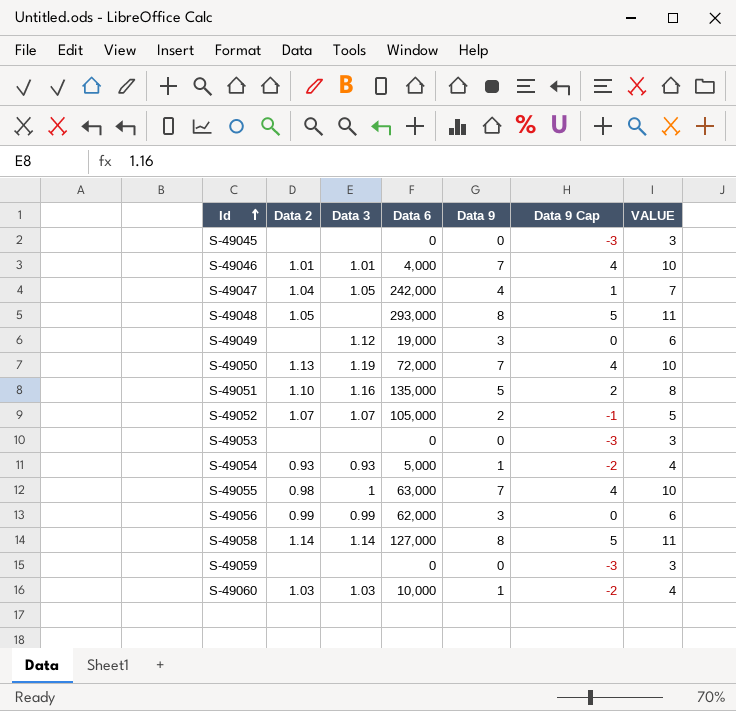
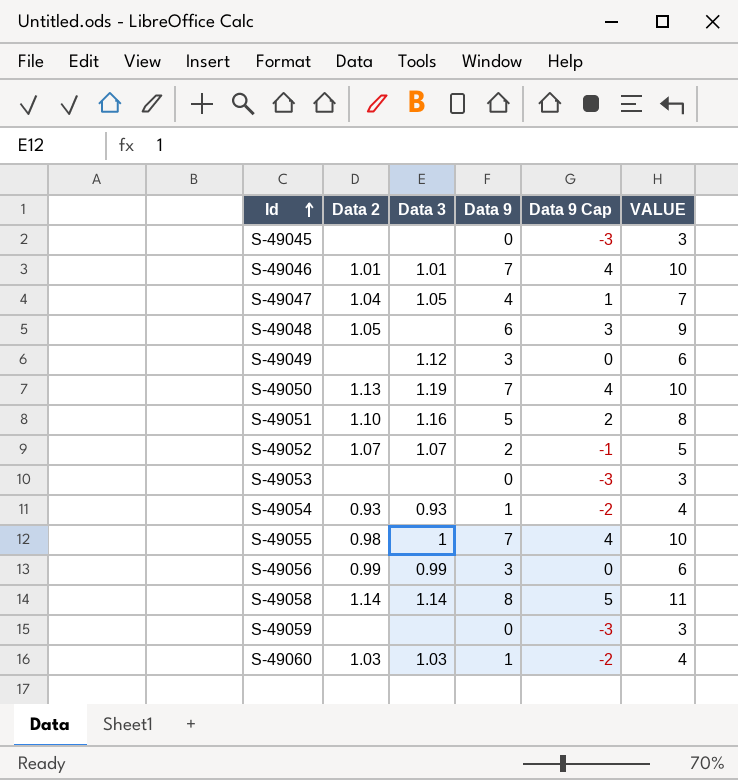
column Data 6 | position: 4 -> none
S-49048 | Data 9: 8 -> 6
S-49048 | Data 9 Cap: 5 -> 3
S-49048 | VALUE: 11 -> 9

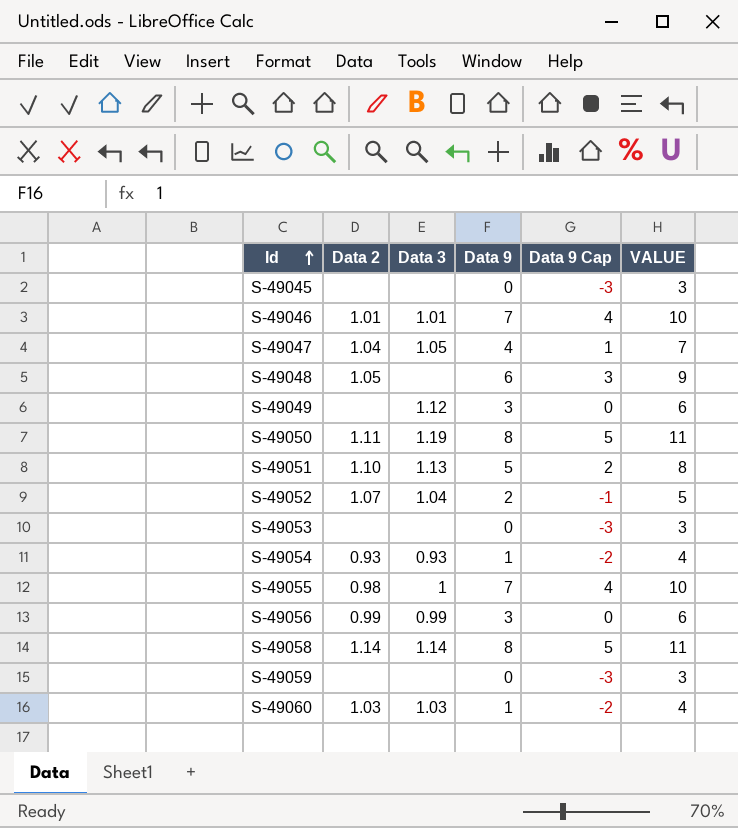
S-49050 | Data 2: 1.13 -> 1.11
S-49050 | Data 9: 7 -> 8
S-49050 | Data 9 Cap: 4 -> 5
S-49050 | VALUE: 10 -> 11
S-49051 | Data 3: 1.16 -> 1.13
S-49052 | Data 3: 1.07 -> 1.04

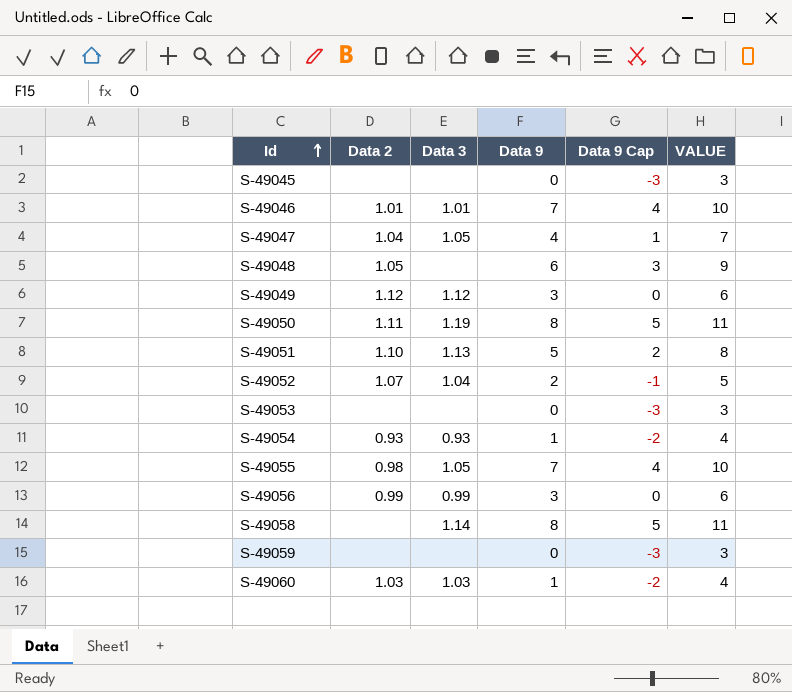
S-49049 | Data 2: none -> 1.12
S-49055 | Data 3: 1 -> 1.05
S-49058 | Data 2: 1.14 -> none

